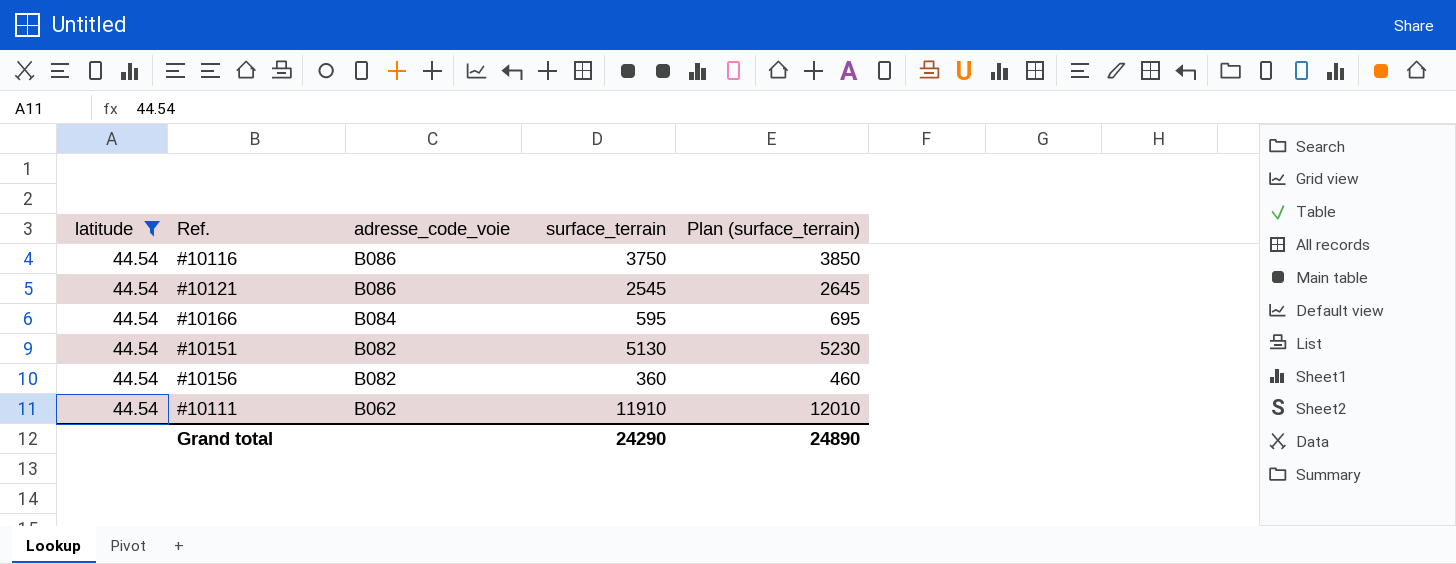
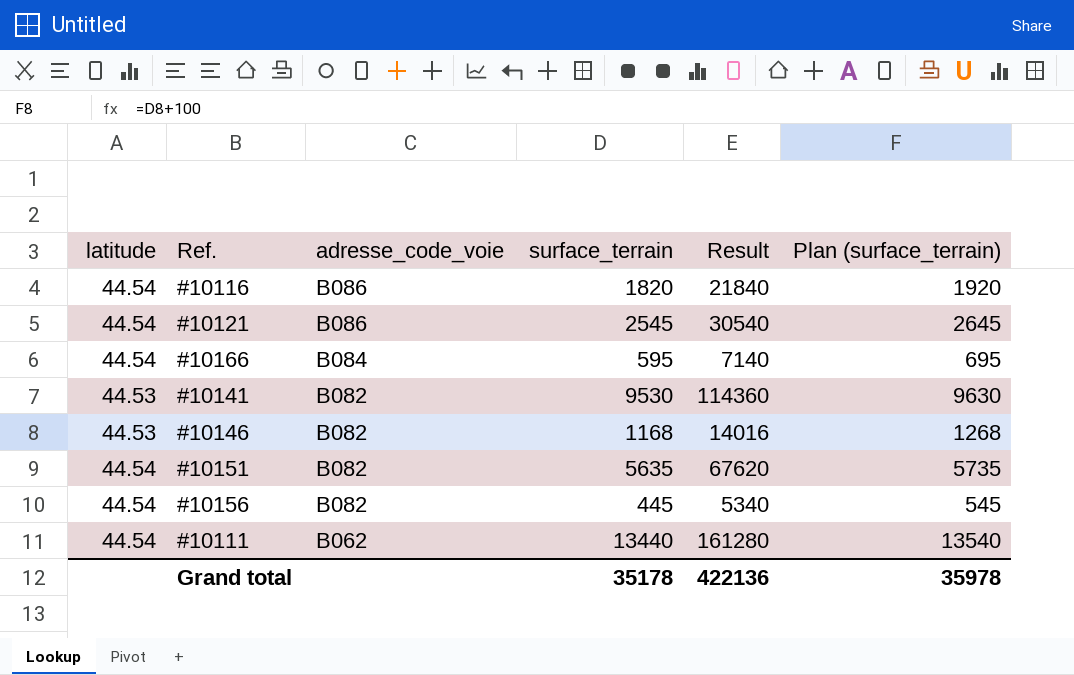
filter: latitude = 44.54 -> none
column Result | formula: none -> [surface_terrain] * 12
#10116 | surface_terrain: 3750 -> 1820
#10116 | Plan (surface_terrain): 3850 -> 1920
#10151 | surface_terrain: 5130 -> 5635
#10151 | Plan (surface_terrain): 5230 -> 5735
#10156 | surface_terrain: 360 -> 445
#10156 | Plan (surface_terrain): 460 -> 545
#10111 | surface_terrain: 11910 -> 13440
#10111 | Plan (surface_terrain): 12010 -> 13540
Grand total | surface_terrain: 24290 -> 35178
Grand total | Plan (surface_terrain): 24890 -> 35978

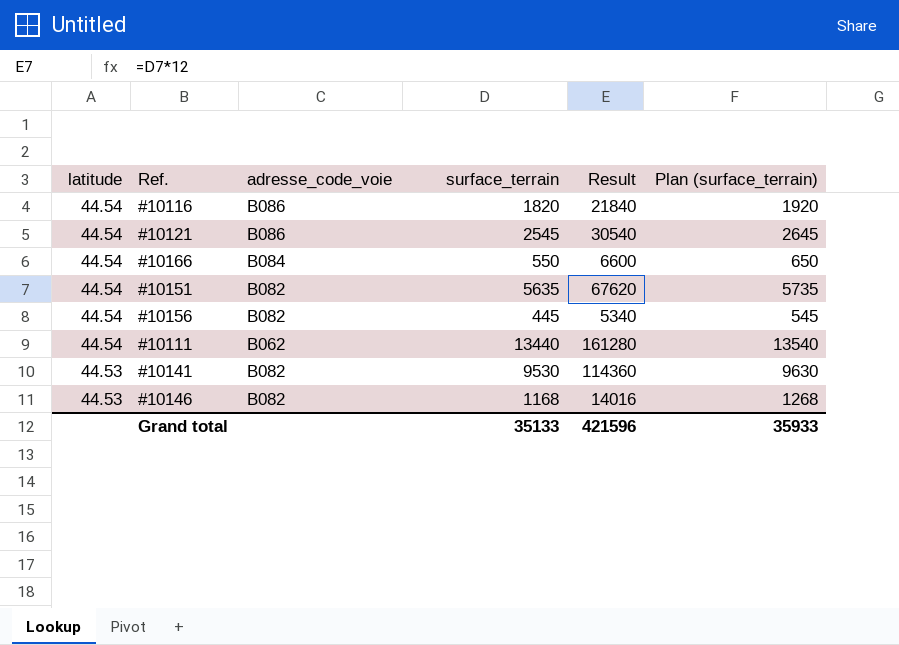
row order: adresse_code_voie descending -> latitude descending
#10166 | surface_terrain: 595 -> 550
#10166 | Result: 7140 -> 6600
#10166 | Plan (surface_terrain): 695 -> 650
Grand total | surface_terrain: 35178 -> 35133
Grand total | Result: 422136 -> 421596
Grand total | Plan (surface_terrain): 35978 -> 35933

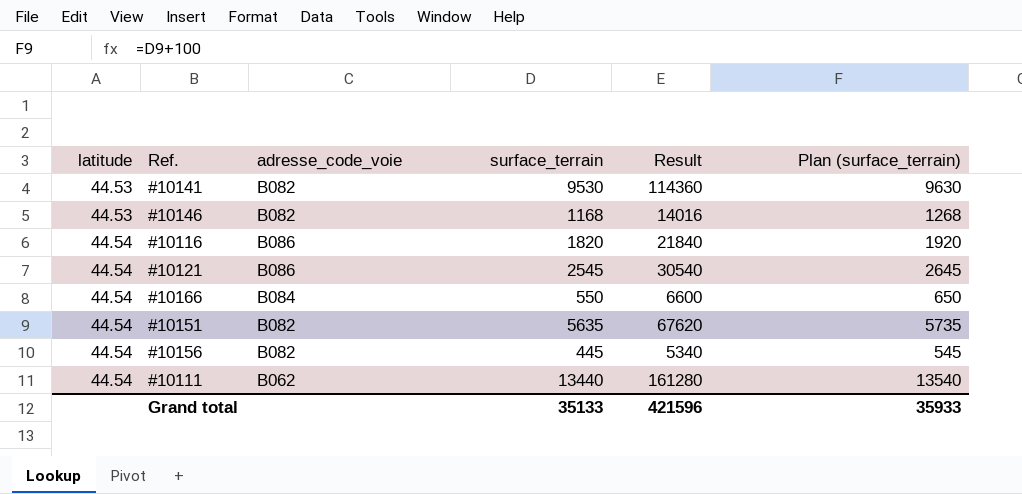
row order: latitude descending -> latitude ascending

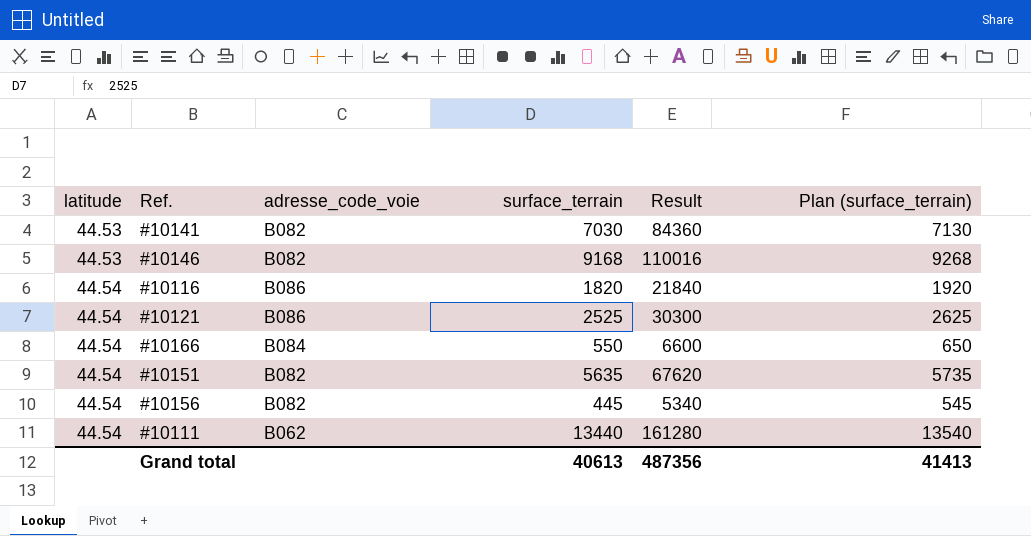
#10141 | surface_terrain: 9530 -> 7030
#10141 | Result: 114360 -> 84360
#10141 | Plan (surface_terrain): 9630 -> 7130
#10146 | surface_terrain: 1168 -> 9168
#10146 | Result: 14016 -> 110016
#10146 | Plan (surface_terrain): 1268 -> 9268
#10121 | surface_terrain: 2545 -> 2525
#10121 | Result: 30540 -> 30300
#10121 | Plan (surface_terrain): 2645 -> 2625
Grand total | surface_terrain: 35133 -> 40613
Grand total | Result: 421596 -> 487356
Grand total | Plan (surface_terrain): 35933 -> 41413

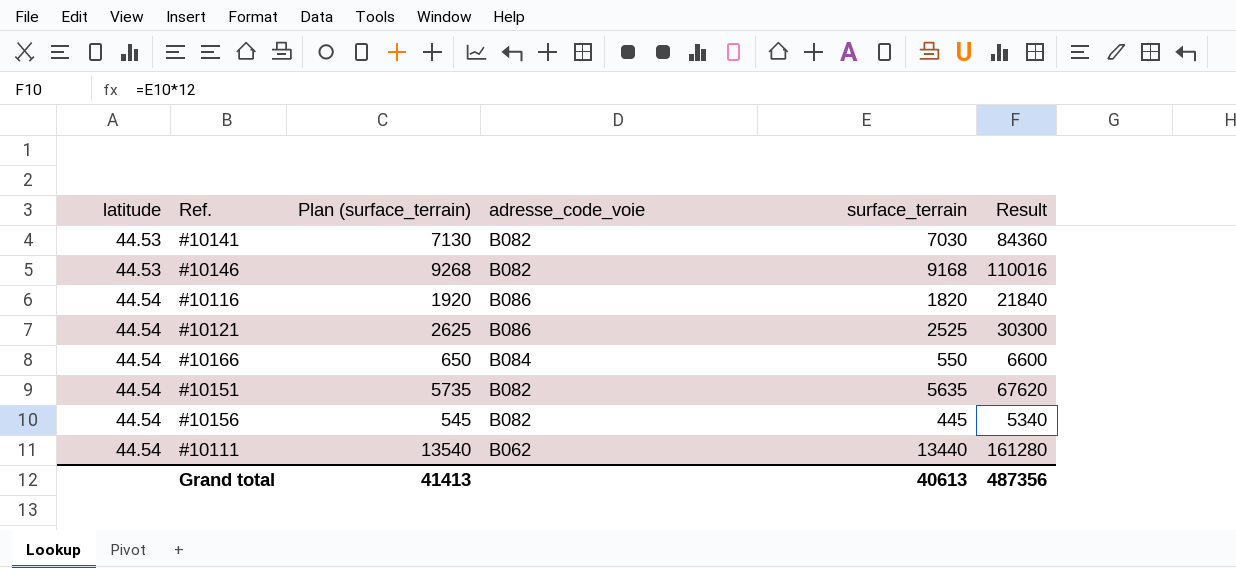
column Plan (surface_terrain) | position: 6 -> 3

